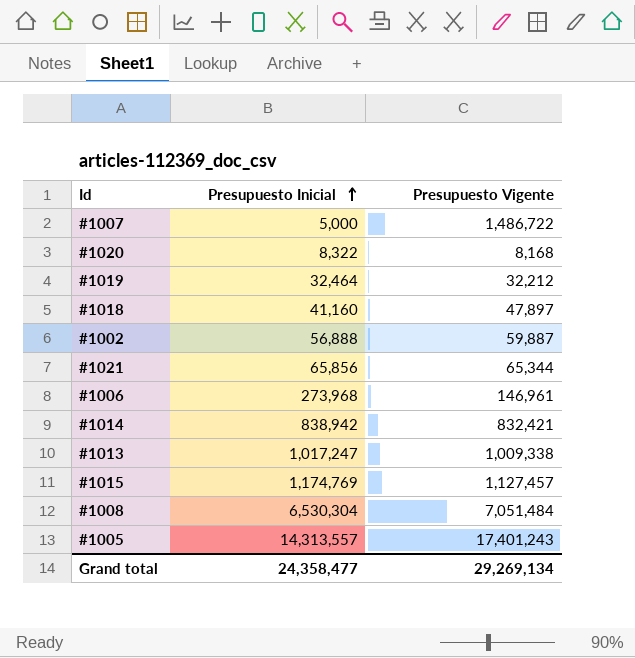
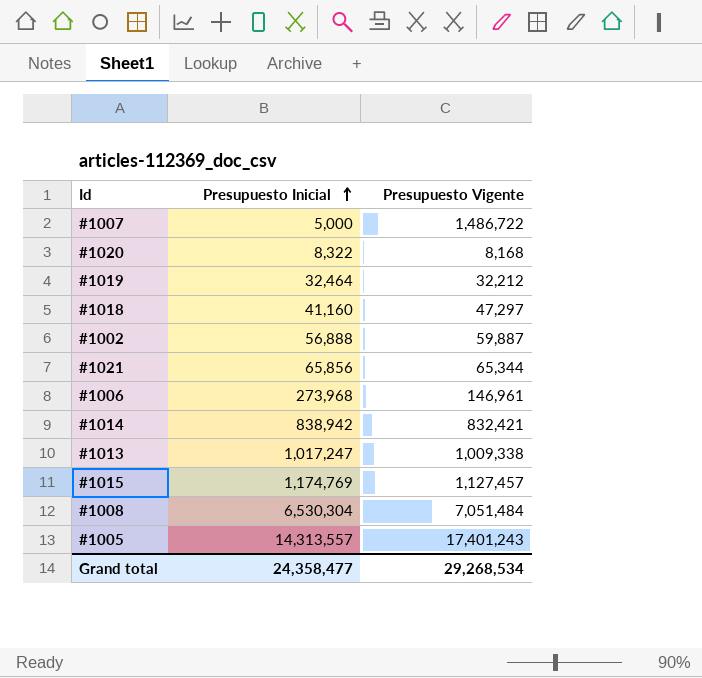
#1018 | Presupuesto Vigente: 47,897 -> 47,297
Grand total | Presupuesto Vigente: 29,269,134 -> 29,268,534

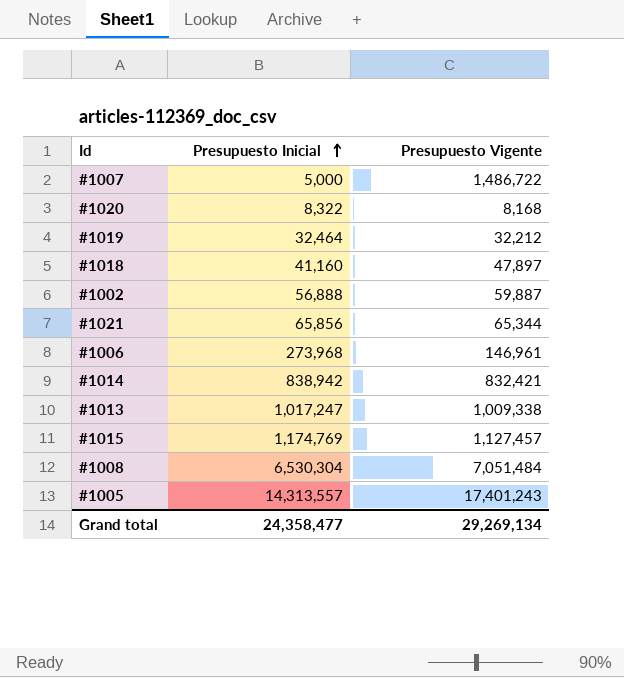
#1018 | Presupuesto Vigente: 47,297 -> 47,897
Grand total | Presupuesto Vigente: 29,268,534 -> 29,269,134

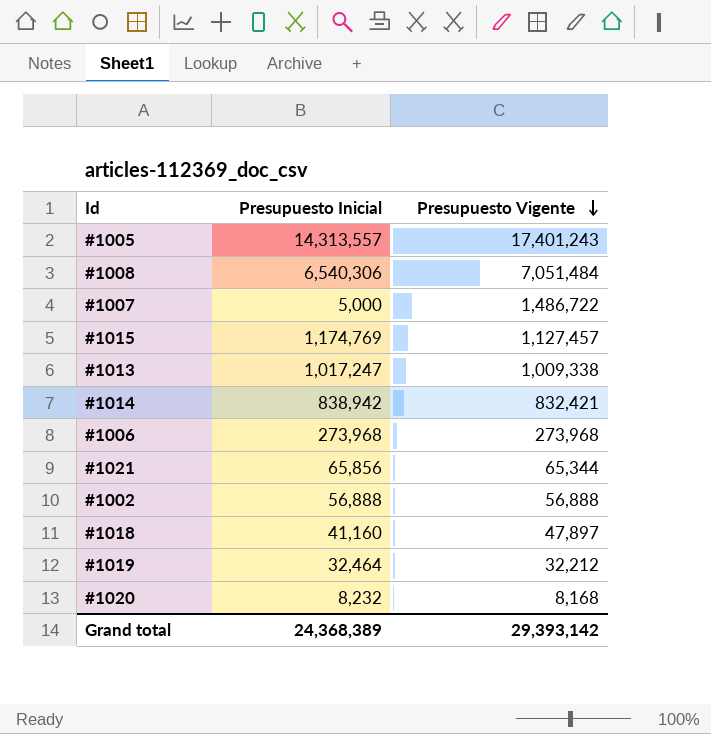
row order: Presupuesto Inicial ascending -> Presupuesto Vigente descending
#1008 | Presupuesto Inicial: 6,530,304 -> 6,540,306
#1006 | Presupuesto Vigente: 146,961 -> 273,968
#1002 | Presupuesto Vigente: 59,887 -> 56,888
#1020 | Presupuesto Inicial: 8,322 -> 8,232
Grand total | Presupuesto Inicial: 24,358,477 -> 24,368,389
Grand total | Presupuesto Vigente: 29,269,134 -> 29,393,142

